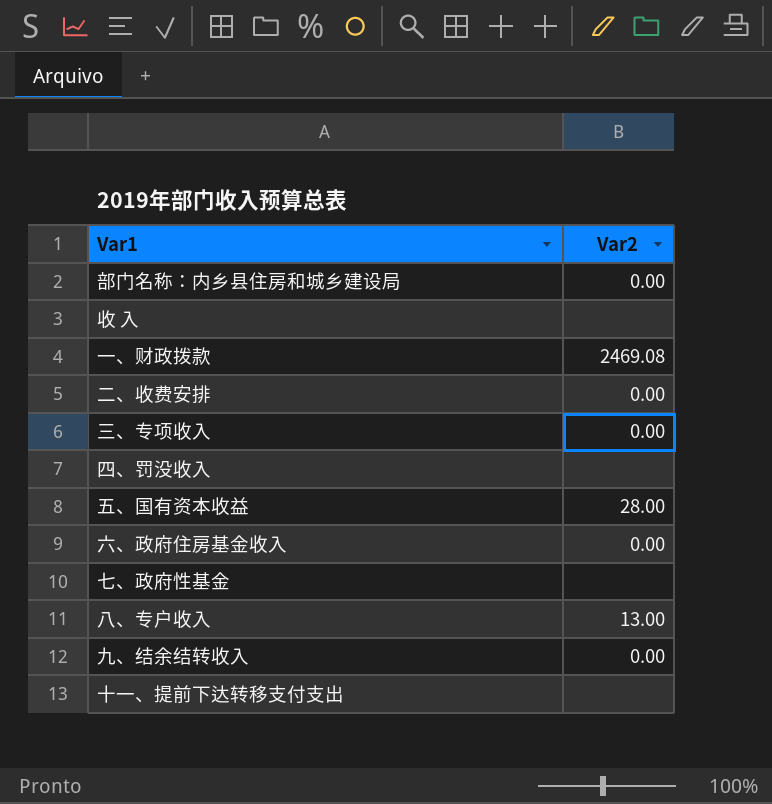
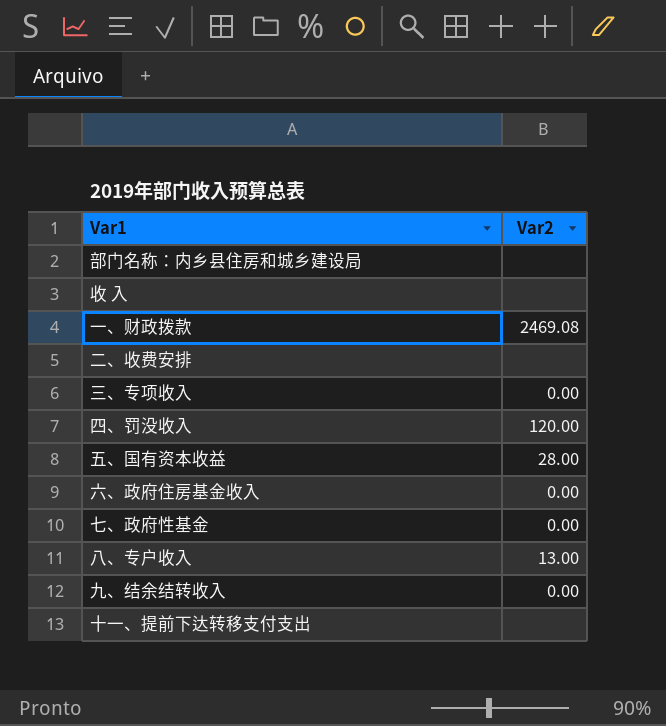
部门名称：内乡县住房和城乡建设局 | Var2: 0.00 -> none
二、收费安排 | Var2: 0.00 -> none
四、罚没收入 | Var2: none -> 120.00
七、政府性基金 | Var2: none -> 0.00

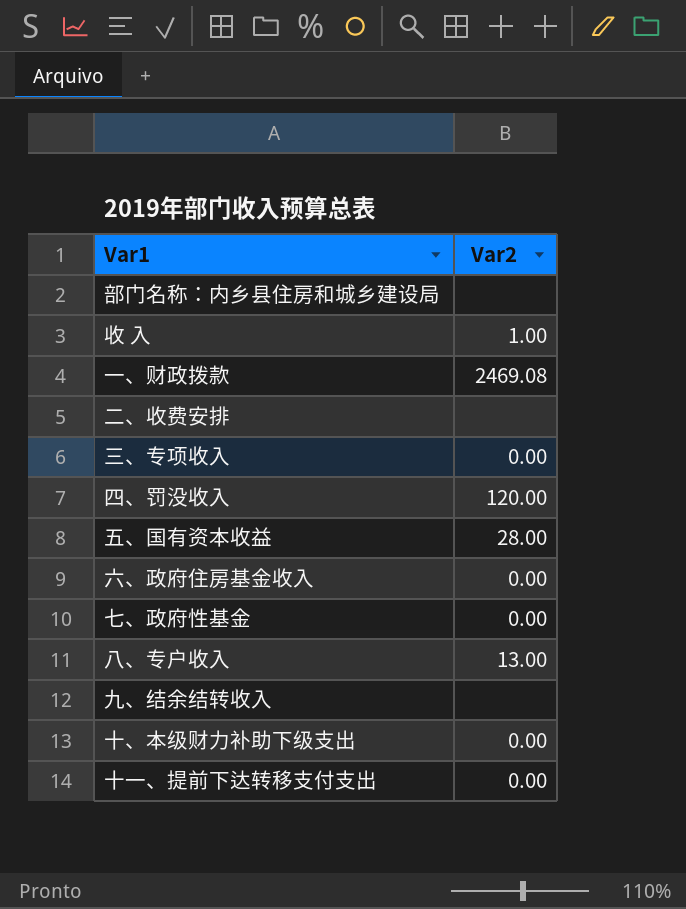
收 入 | Var2: none -> 1.00
九、结余结转收入 | Var2: 0.00 -> none
row 十、本级财力补助下级支出: none -> 0.00
十一、提前下达转移支付支出 | Var2: none -> 0.00

